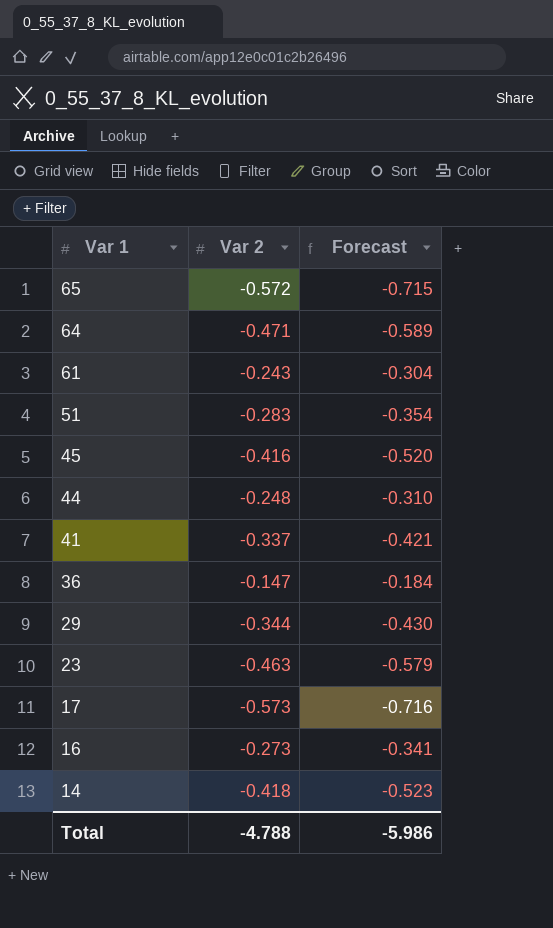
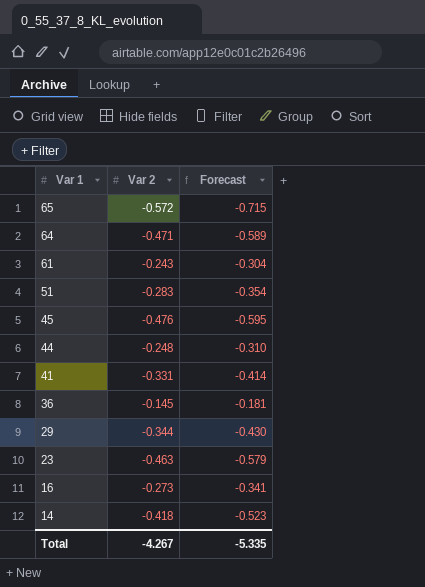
row 17: -0.573 | -0.716 -> none
45 | Var 2: -0.416 -> -0.476
45 | Forecast: -0.520 -> -0.595
41 | Var 2: -0.337 -> -0.331
41 | Forecast: -0.421 -> -0.414
36 | Var 2: -0.147 -> -0.145
36 | Forecast: -0.184 -> -0.181
Total | Var 2: -4.788 -> -4.267
Total | Forecast: -5.986 -> -5.335

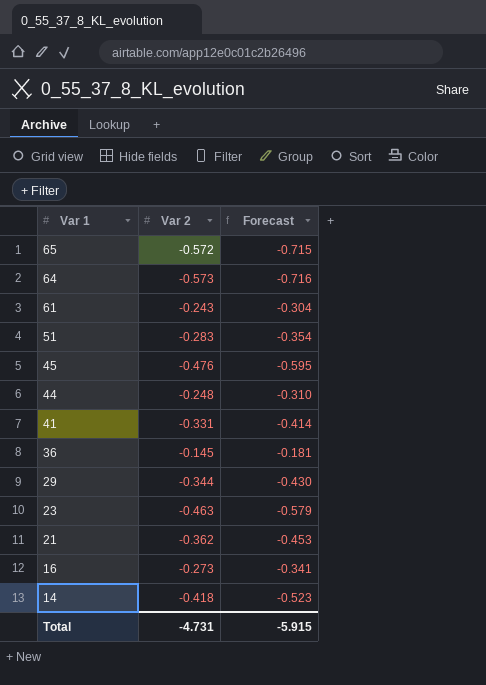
64 | Var 2: -0.471 -> -0.573
64 | Forecast: -0.589 -> -0.716
row 21: none -> -0.362 | -0.453
Total | Var 2: -4.267 -> -4.731
Total | Forecast: -5.335 -> -5.915

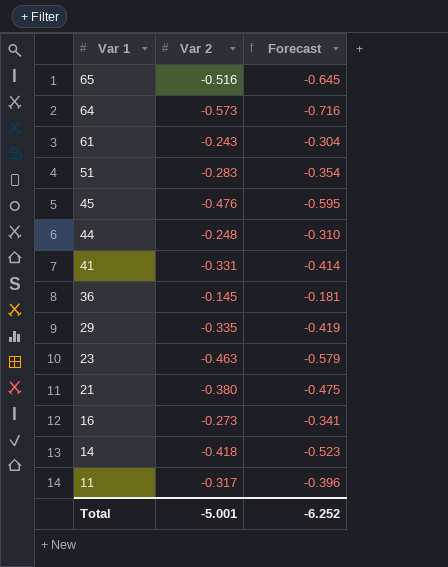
65 | Var 2: -0.572 -> -0.516
65 | Forecast: -0.715 -> -0.645
29 | Var 2: -0.344 -> -0.335
29 | Forecast: -0.430 -> -0.419
21 | Var 2: -0.362 -> -0.380
21 | Forecast: -0.453 -> -0.475
row 11: none -> -0.317 | -0.396
Total | Var 2: -4.731 -> -5.001
Total | Forecast: -5.915 -> -6.252

